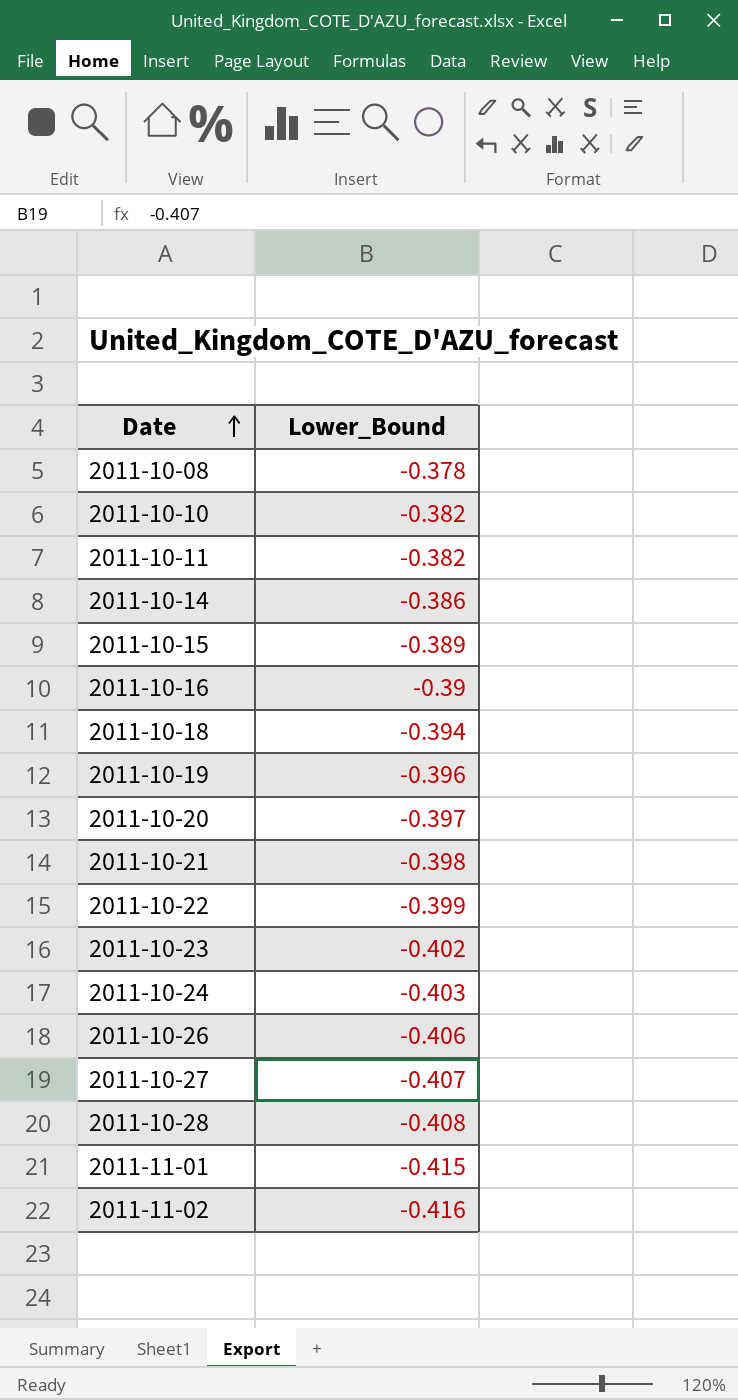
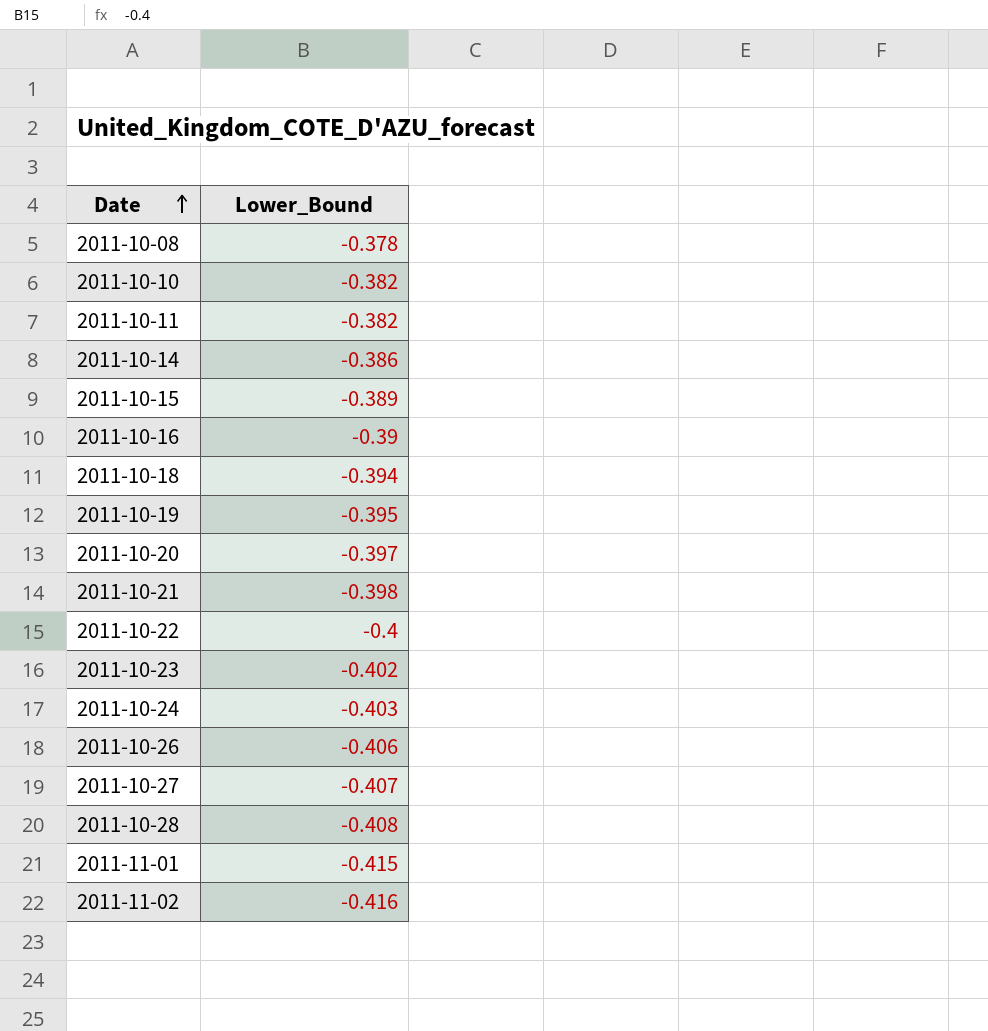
2011-10-19 | Lower_Bound: -0.396 -> -0.395
2011-10-22 | Lower_Bound: -0.399 -> -0.4

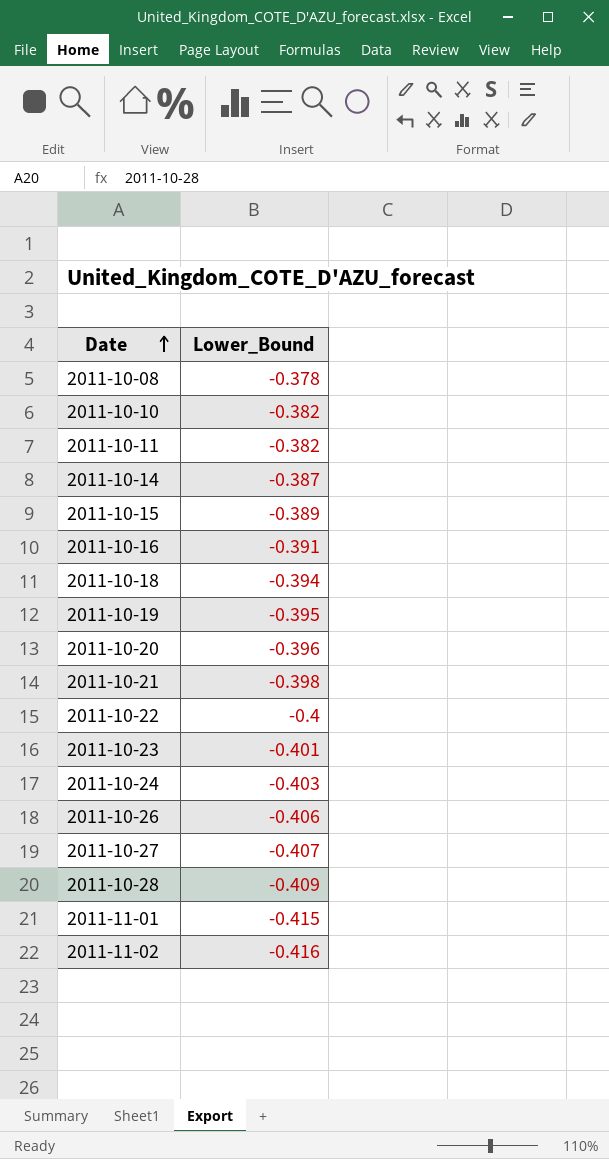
2011-10-14 | Lower_Bound: -0.386 -> -0.387
2011-10-16 | Lower_Bound: -0.39 -> -0.391
2011-10-20 | Lower_Bound: -0.397 -> -0.396
2011-10-23 | Lower_Bound: -0.402 -> -0.401
2011-10-28 | Lower_Bound: -0.408 -> -0.409

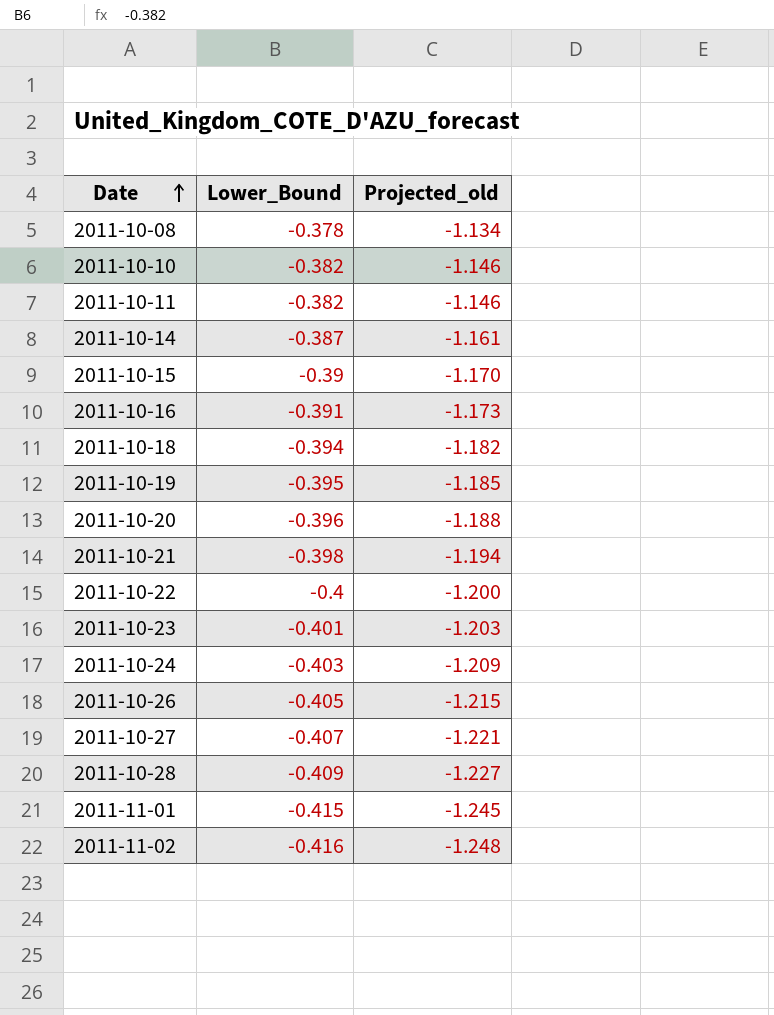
column Projected_old | formula: none -> [Lower_Bound] * 3
2011-10-15 | Lower_Bound: -0.389 -> -0.39
2011-10-26 | Lower_Bound: -0.406 -> -0.405

